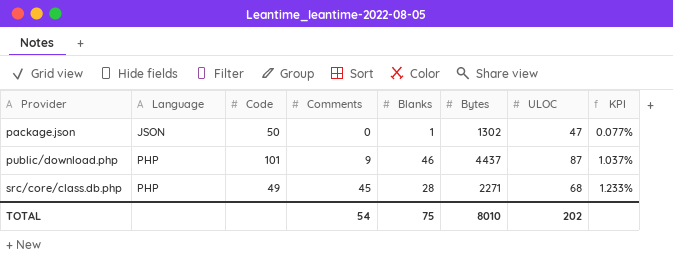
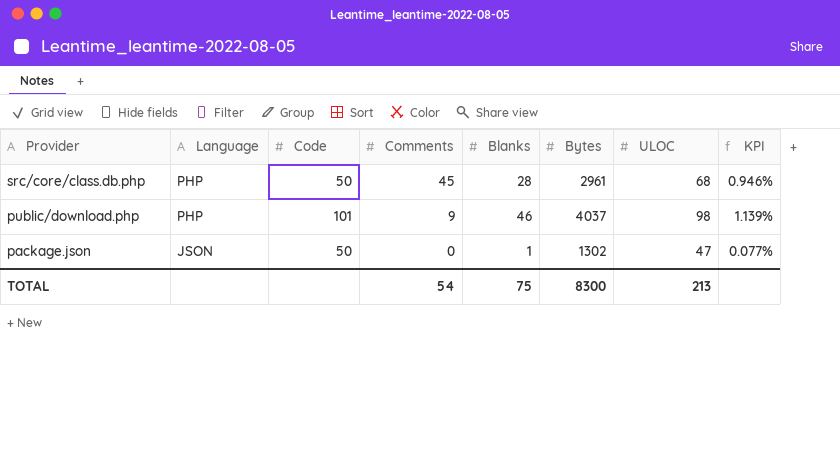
row order: Provider ascending -> Provider descending
src/core/class.db.php | Code: 49 -> 50
src/core/class.db.php | Bytes: 2271 -> 2961
src/core/class.db.php | KPI: 1.233% -> 0.946%
public/download.php | Bytes: 4437 -> 4037
public/download.php | ULOC: 87 -> 98
public/download.php | KPI: 1.037% -> 1.139%
TOTAL | Bytes: 8010 -> 8300
TOTAL | ULOC: 202 -> 213

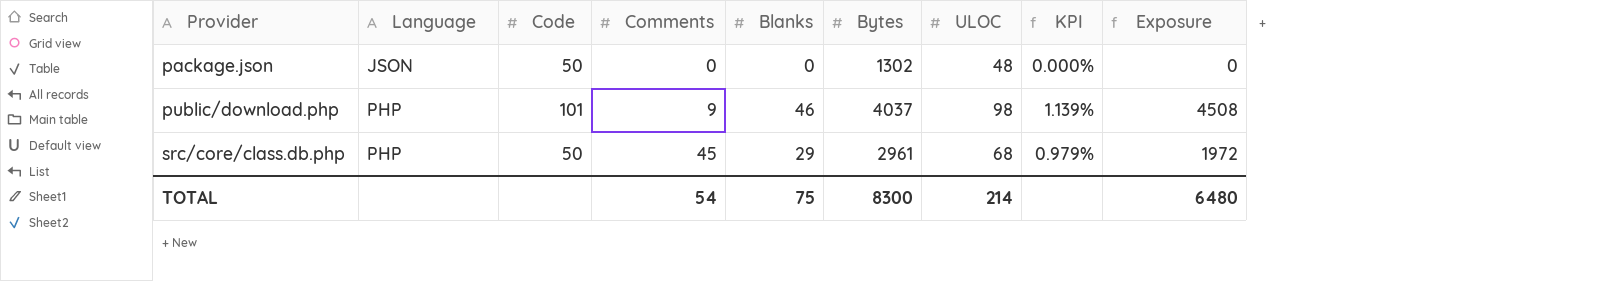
row order: Provider descending -> Provider ascending
column Exposure | formula: none -> [Blanks] * [ULOC]
package.json | Blanks: 1 -> 0
package.json | ULOC: 47 -> 48
package.json | KPI: 0.077% -> 0.000%
src/core/class.db.php | Blanks: 28 -> 29
src/core/class.db.php | KPI: 0.946% -> 0.979%
TOTAL | ULOC: 213 -> 214

